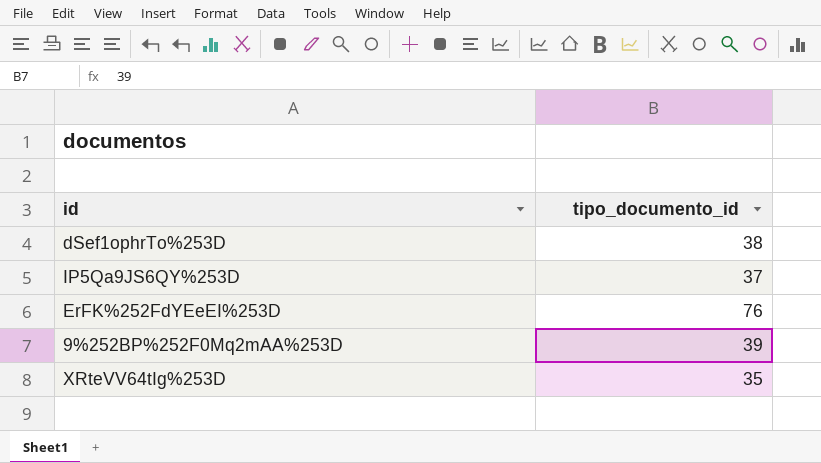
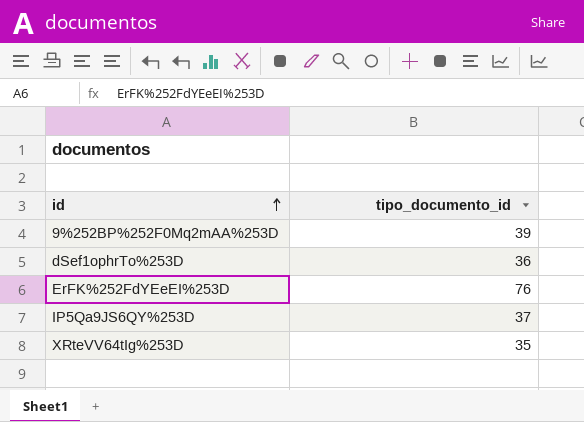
row order: none -> id ascending
dSef1ophrTo%253D | tipo_documento_id: 38 -> 36

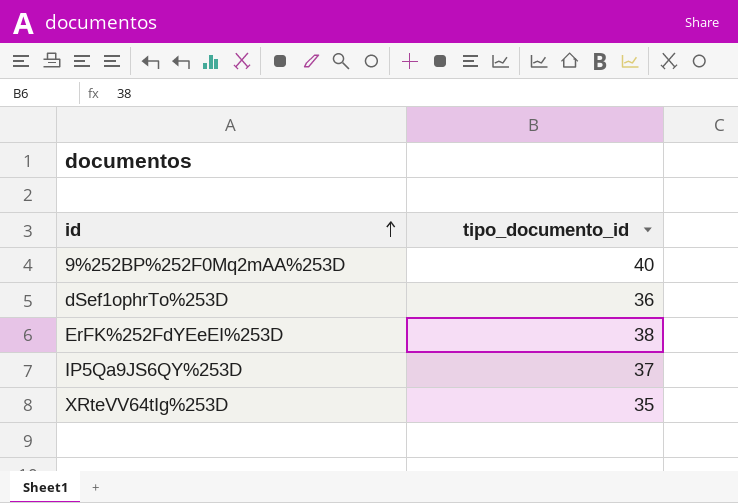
9%252BP%252F0Mq2mAA%253D | tipo_documento_id: 39 -> 40
ErFK%252FdYEeEI%253D | tipo_documento_id: 76 -> 38

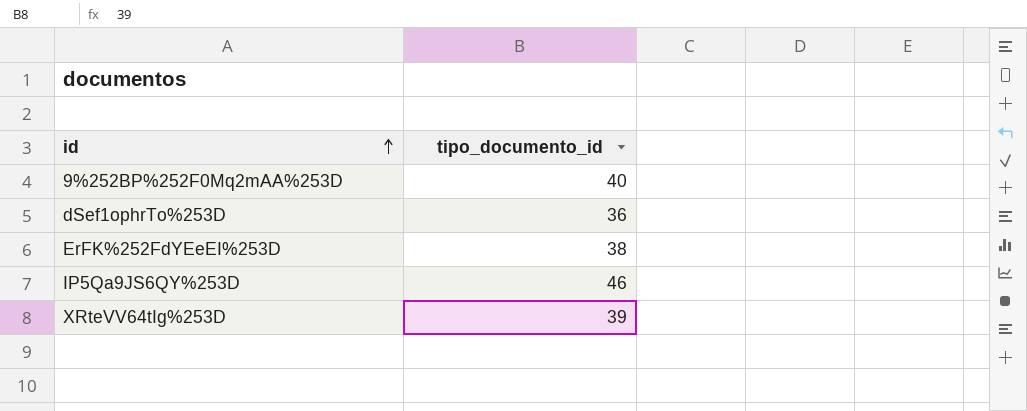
IP5Qa9JS6QY%253D | tipo_documento_id: 37 -> 46
XRteVV64tIg%253D | tipo_documento_id: 35 -> 39

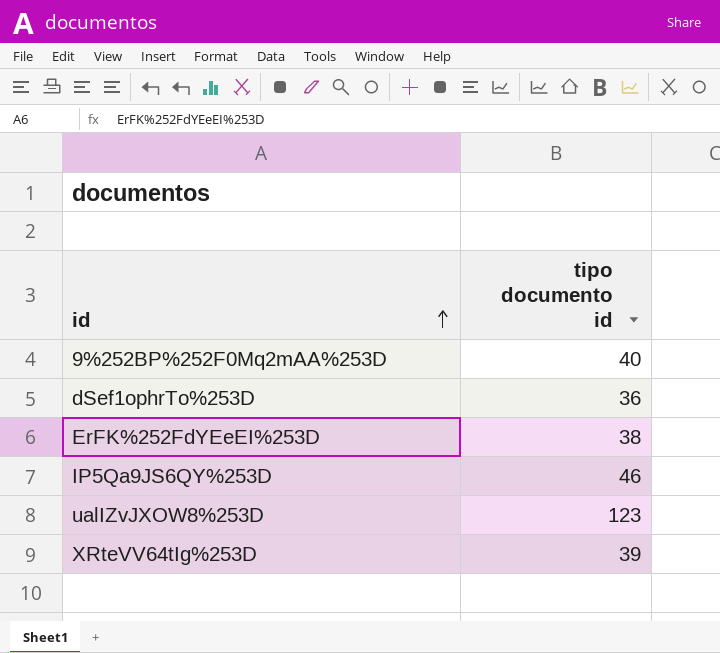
column name: tipo_documento_id -> tipo documento id
row ualIZvJXOW8%253D: none -> 123

